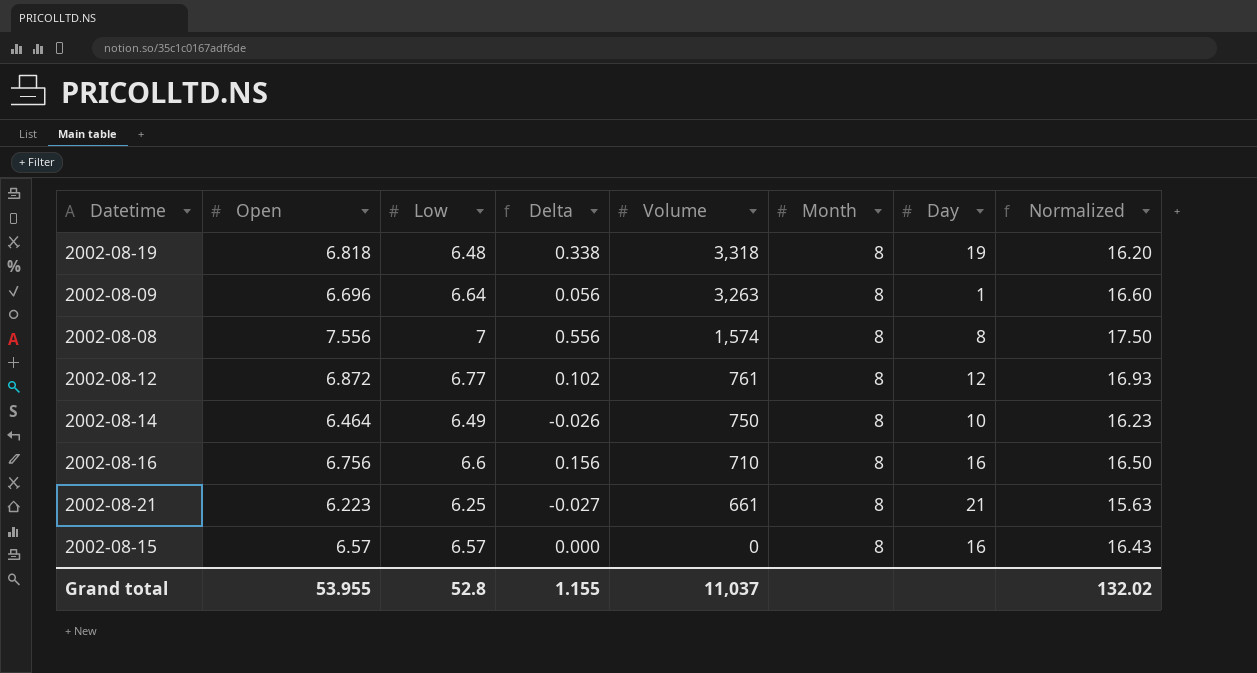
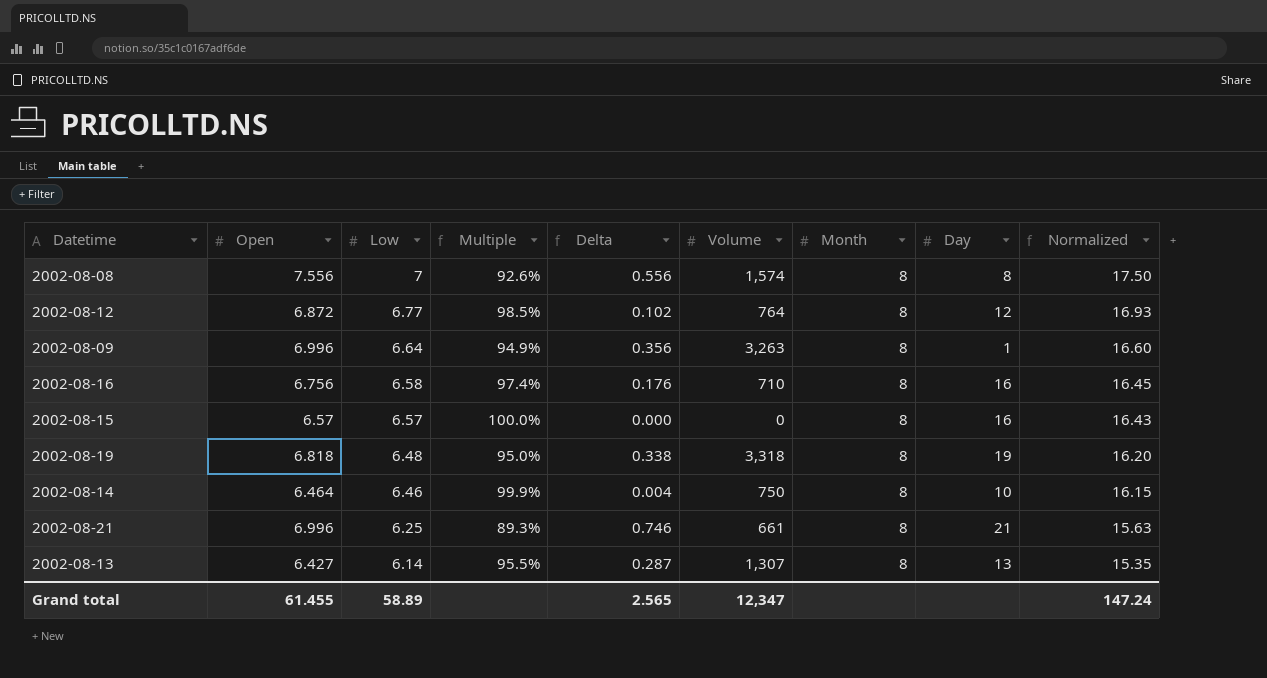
row order: Volume descending -> Low descending
column Multiple | formula: none -> [Low] / [Open]
2002-08-12 | Volume: 761 -> 764
2002-08-09 | Open: 6.696 -> 6.996
2002-08-09 | Delta: 0.056 -> 0.356
2002-08-16 | Low: 6.6 -> 6.58
2002-08-16 | Delta: 0.156 -> 0.176
2002-08-16 | Normalized: 16.50 -> 16.45
2002-08-14 | Low: 6.49 -> 6.46
2002-08-14 | Delta: -0.026 -> 0.004
2002-08-14 | Normalized: 16.23 -> 16.15
2002-08-21 | Open: 6.223 -> 6.996
2002-08-21 | Delta: -0.027 -> 0.746
row 2002-08-13: none -> 6.427 | 6.14 | 95.5% | 0.287 | 1,307 | 8 | 13 | 15.35
Grand total | Open: 53.955 -> 61.455
Grand total | Low: 52.8 -> 58.89
Grand total | Delta: 1.155 -> 2.565
Grand total | Volume: 11,037 -> 12,347
Grand total | Normalized: 132.02 -> 147.24

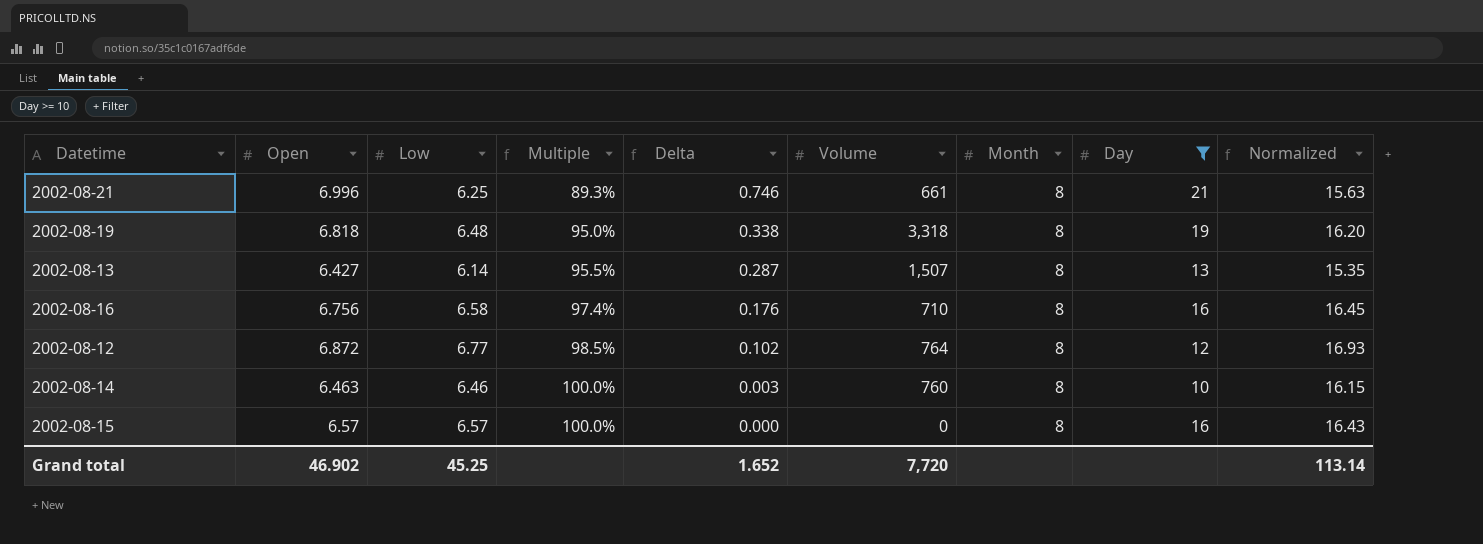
filter: none -> Day >= 10
row order: Low descending -> Multiple ascending
2002-08-13 | Volume: 1,307 -> 1,507
2002-08-14 | Open: 6.464 -> 6.463
2002-08-14 | Multiple: 99.9% -> 100.0%
2002-08-14 | Delta: 0.004 -> 0.003
2002-08-14 | Volume: 750 -> 760
Grand total | Open: 61.455 -> 46.902
Grand total | Low: 58.89 -> 45.25
Grand total | Delta: 2.565 -> 1.652
Grand total | Volume: 12,347 -> 7,720
Grand total | Normalized: 147.24 -> 113.14

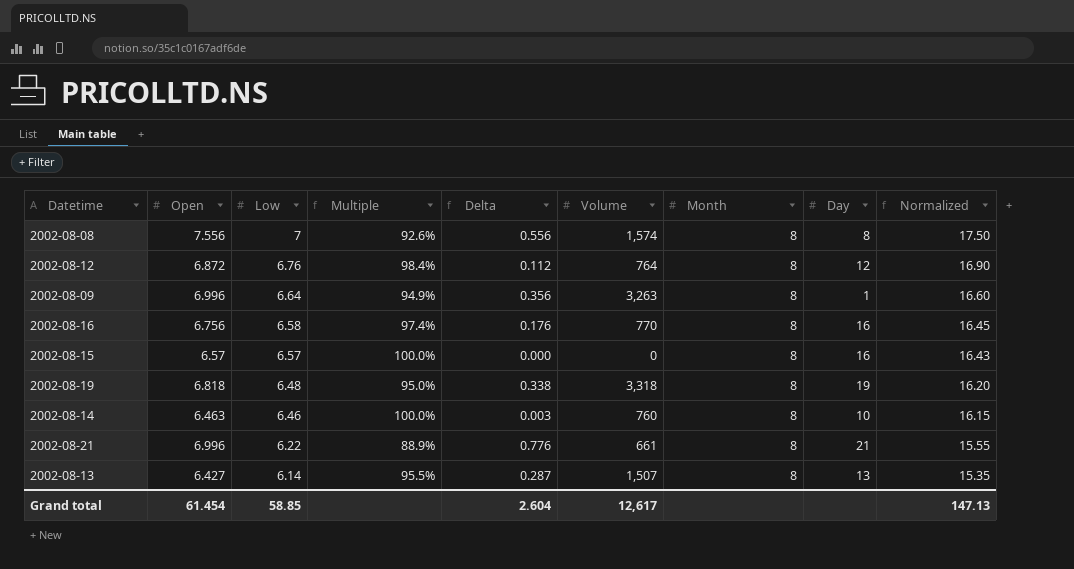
filter: Day >= 10 -> none
row order: Multiple ascending -> Low descending
2002-08-12 | Low: 6.77 -> 6.76
2002-08-12 | Multiple: 98.5% -> 98.4%
2002-08-12 | Delta: 0.102 -> 0.112
2002-08-12 | Normalized: 16.93 -> 16.90
2002-08-16 | Volume: 710 -> 770
2002-08-21 | Low: 6.25 -> 6.22
2002-08-21 | Multiple: 89.3% -> 88.9%
2002-08-21 | Delta: 0.746 -> 0.776
2002-08-21 | Normalized: 15.63 -> 15.55
Grand total | Open: 46.902 -> 61.454
Grand total | Low: 45.25 -> 58.85
Grand total | Delta: 1.652 -> 2.604
Grand total | Volume: 7,720 -> 12,617
Grand total | Normalized: 113.14 -> 147.13

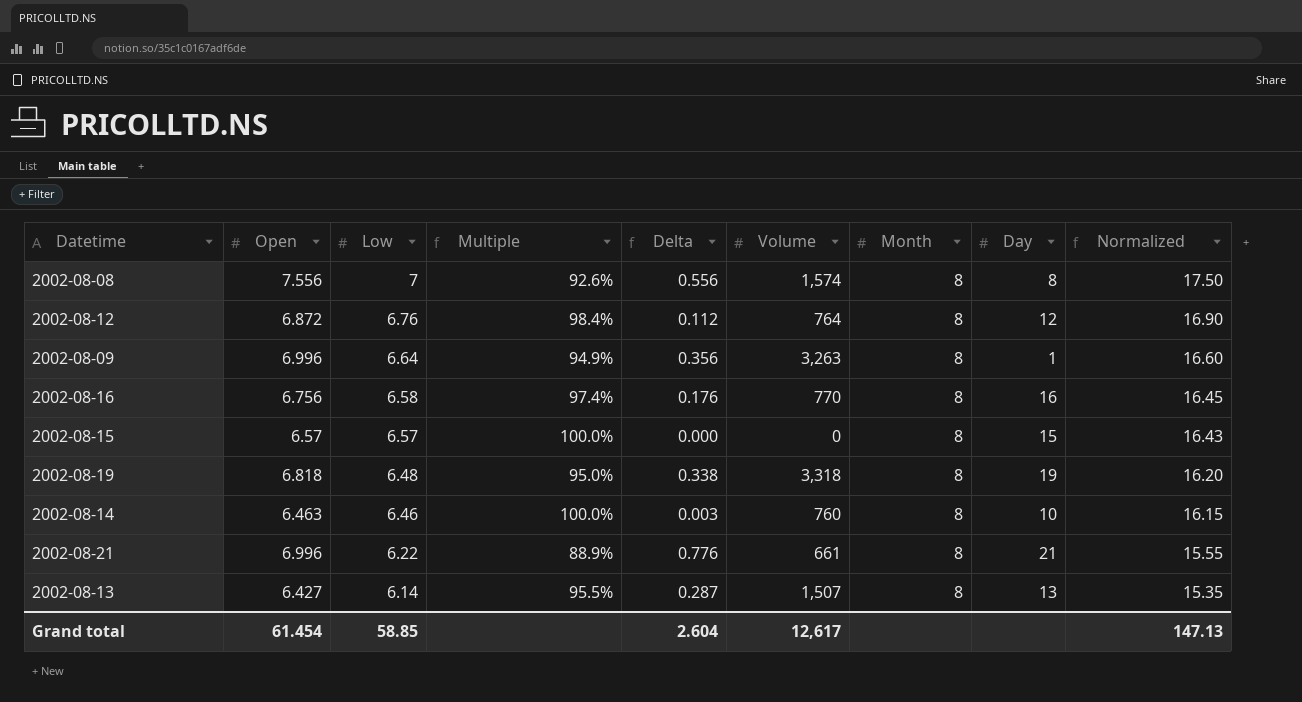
2002-08-15 | Day: 16 -> 15

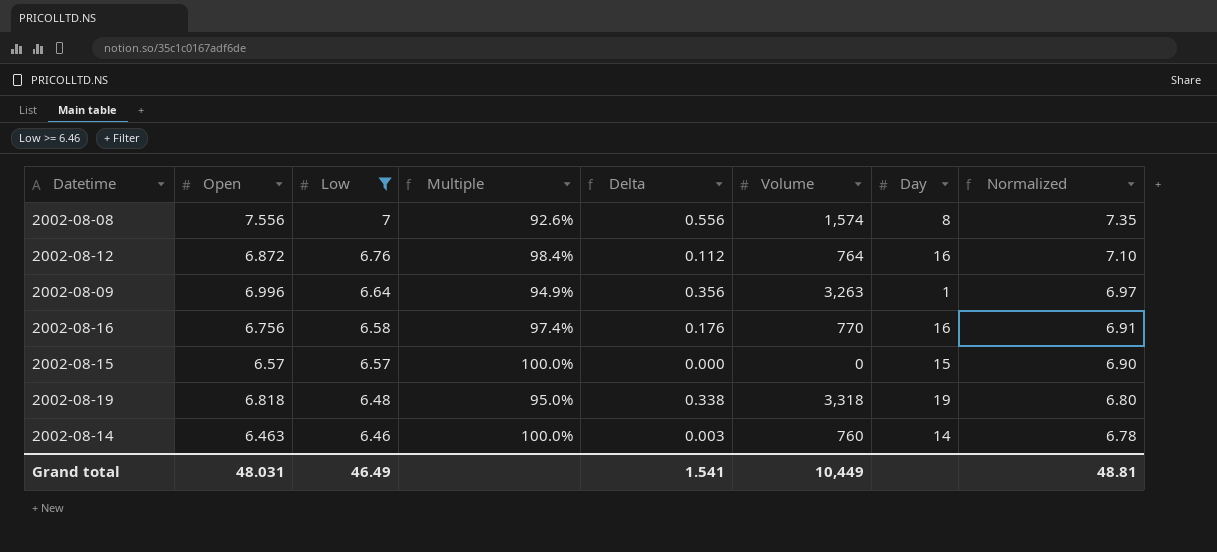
filter: none -> Low >= 6.46
column Month | position: 7 -> none
column Normalized | formula: [Low] * 2.5 -> [Low] * 1.05
2002-08-12 | Day: 12 -> 16
2002-08-14 | Day: 10 -> 14
Grand total | Open: 61.454 -> 48.031
Grand total | Low: 58.85 -> 46.49
Grand total | Delta: 2.604 -> 1.541
Grand total | Volume: 12,617 -> 10,449
Grand total | Normalized: 147.13 -> 48.81

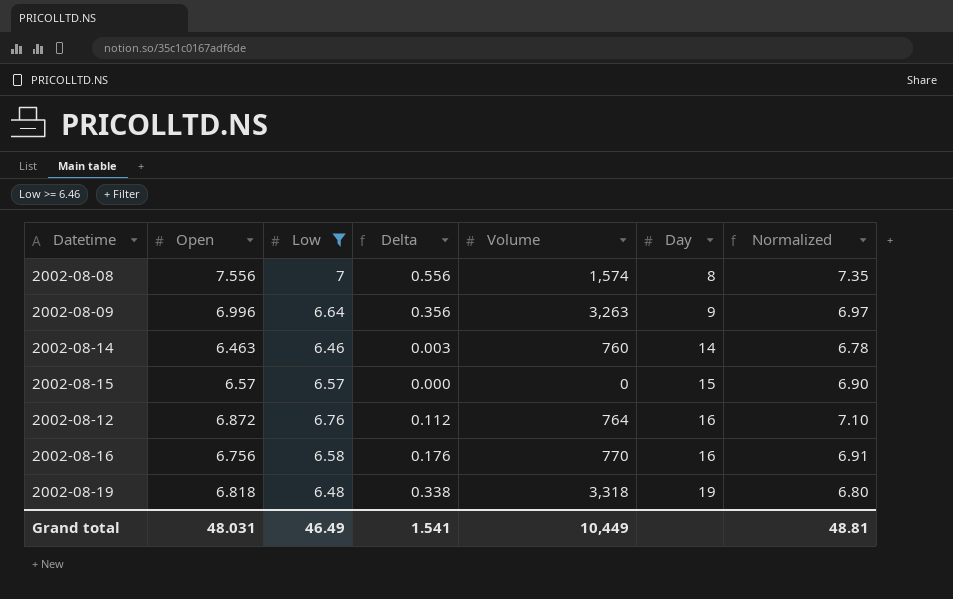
row order: Low descending -> Day ascending
column Multiple | formula: [Low] / [Open] -> none
2002-08-09 | Day: 1 -> 9

